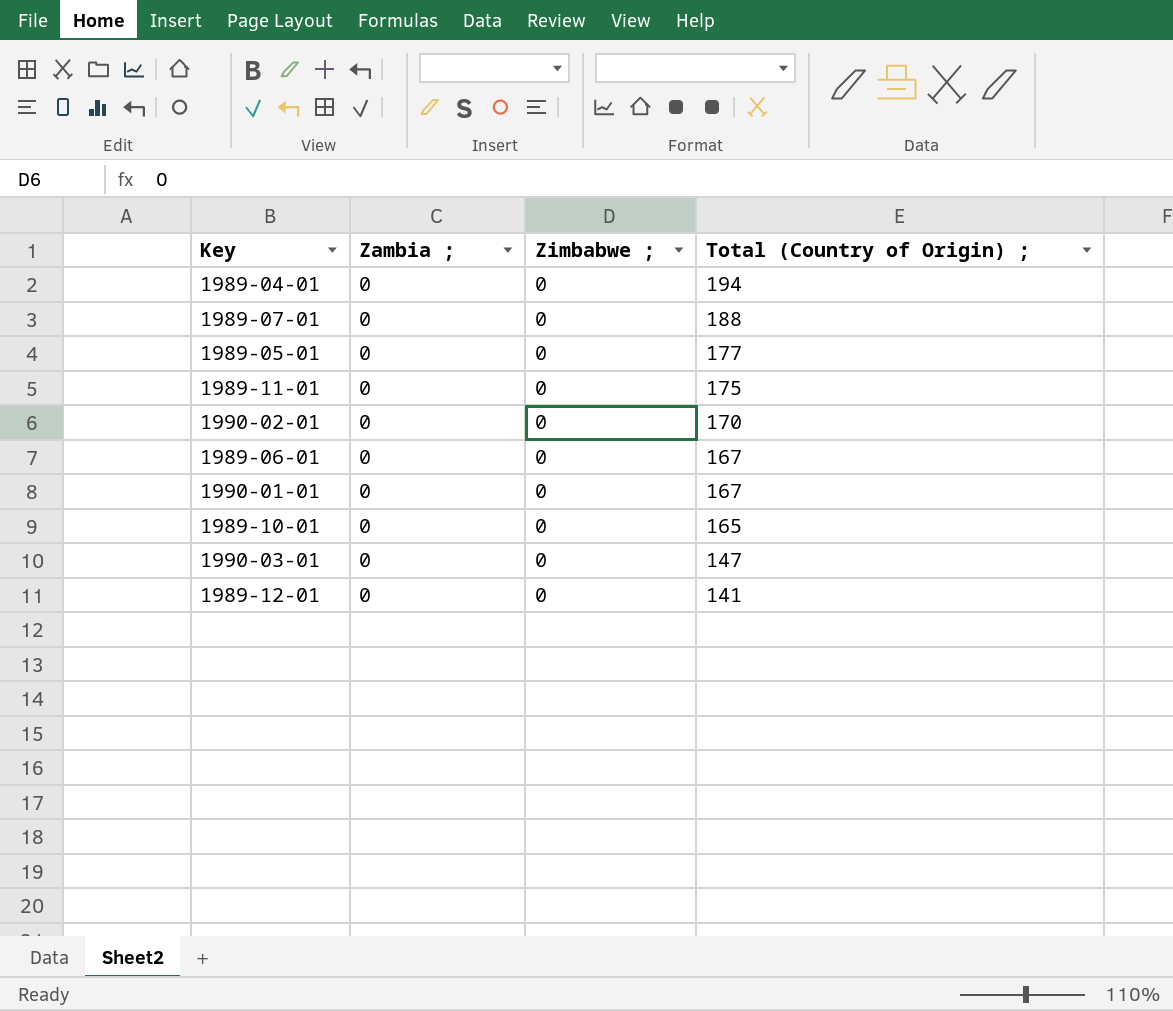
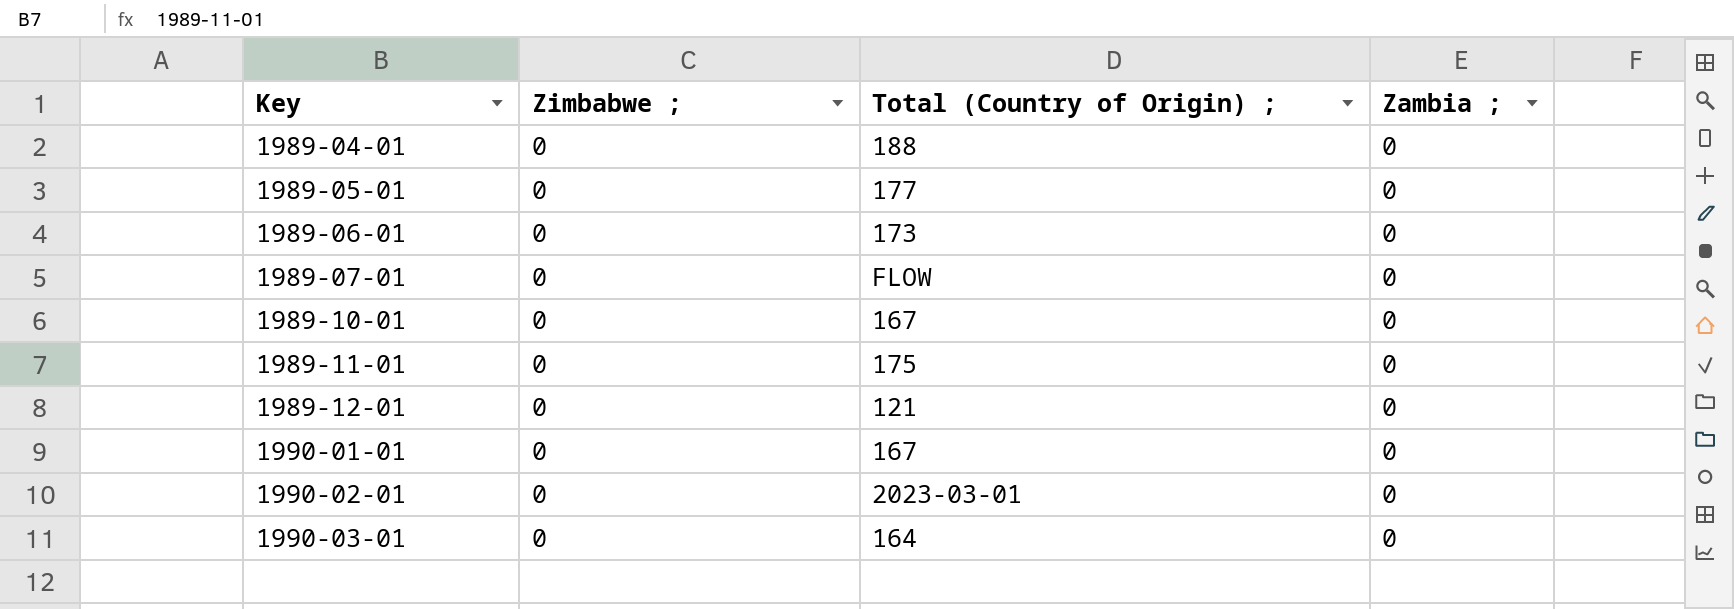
row order: Total (Country of Origin) ; descending -> Key ascending
column Zambia ; | position: 2 -> 4
1989-04-01 | Total (Country of Origin) ;: 194 -> 188
1989-06-01 | Total (Country of Origin) ;: 167 -> 173
1989-07-01 | Total (Country of Origin) ;: 188 -> FLOW
1989-10-01 | Total (Country of Origin) ;: 165 -> 167
1989-12-01 | Total (Country of Origin) ;: 141 -> 121
1990-02-01 | Total (Country of Origin) ;: 170 -> 2023-03-01
1990-03-01 | Total (Country of Origin) ;: 147 -> 164

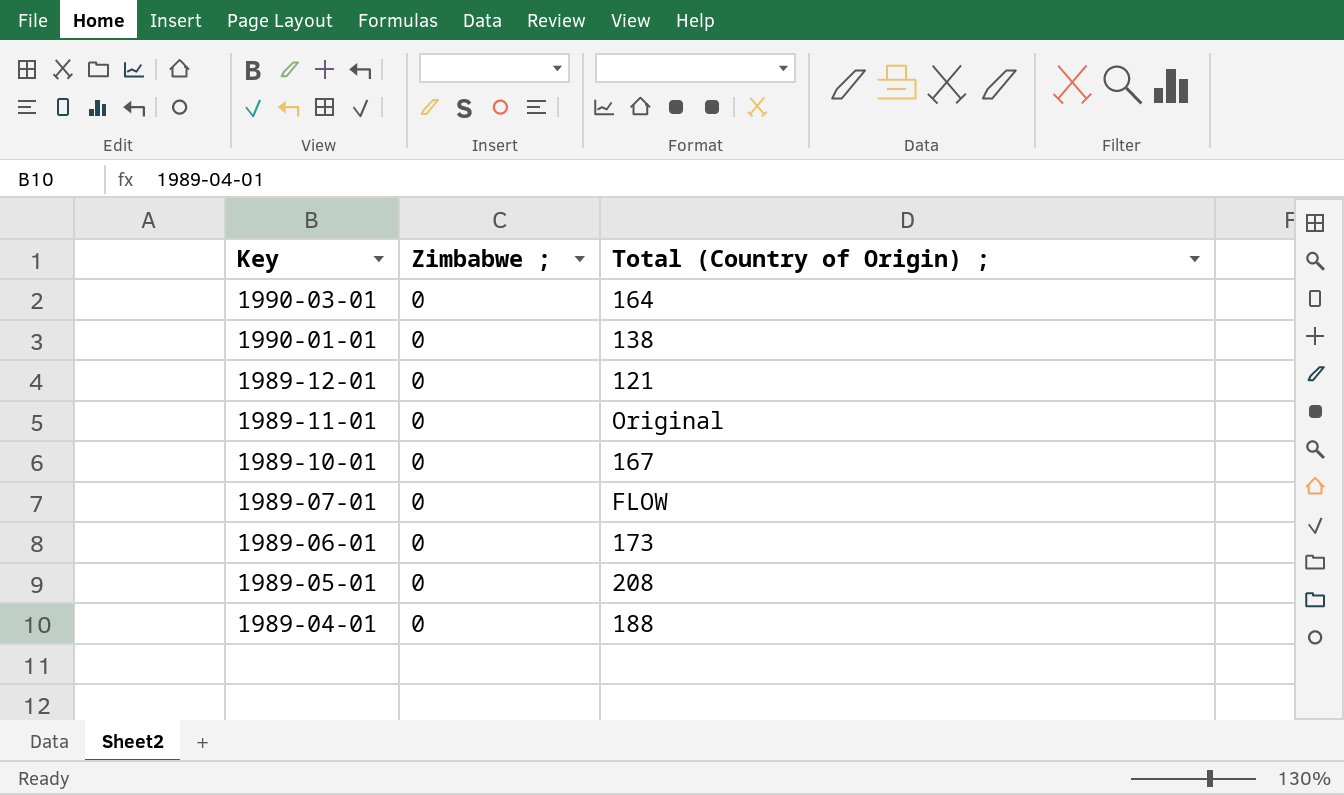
row order: Key ascending -> Key descending
column Zambia ; | position: 4 -> none
row 1990-02-01: 0 | 2023-03-01 | 0 -> none
1990-01-01 | Total (Country of Origin) ;: 167 -> 138
1989-11-01 | Total (Country of Origin) ;: 175 -> Original
1989-05-01 | Total (Country of Origin) ;: 177 -> 208

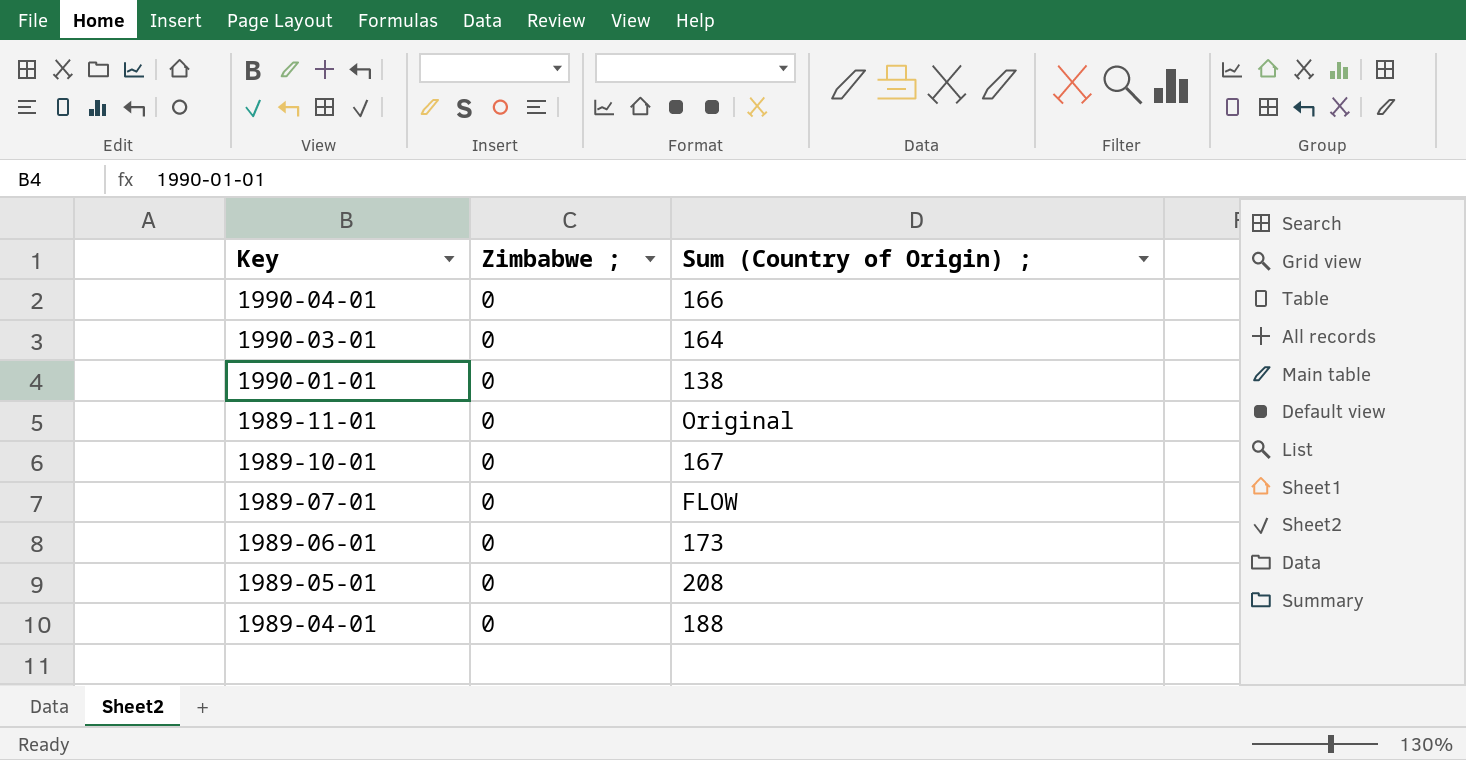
column name: Total (Country of Origin) ; -> Sum (Country of Origin) ;
row 1989-12-01: 0 | 121 -> none
row 1990-04-01: none -> 0 | 166

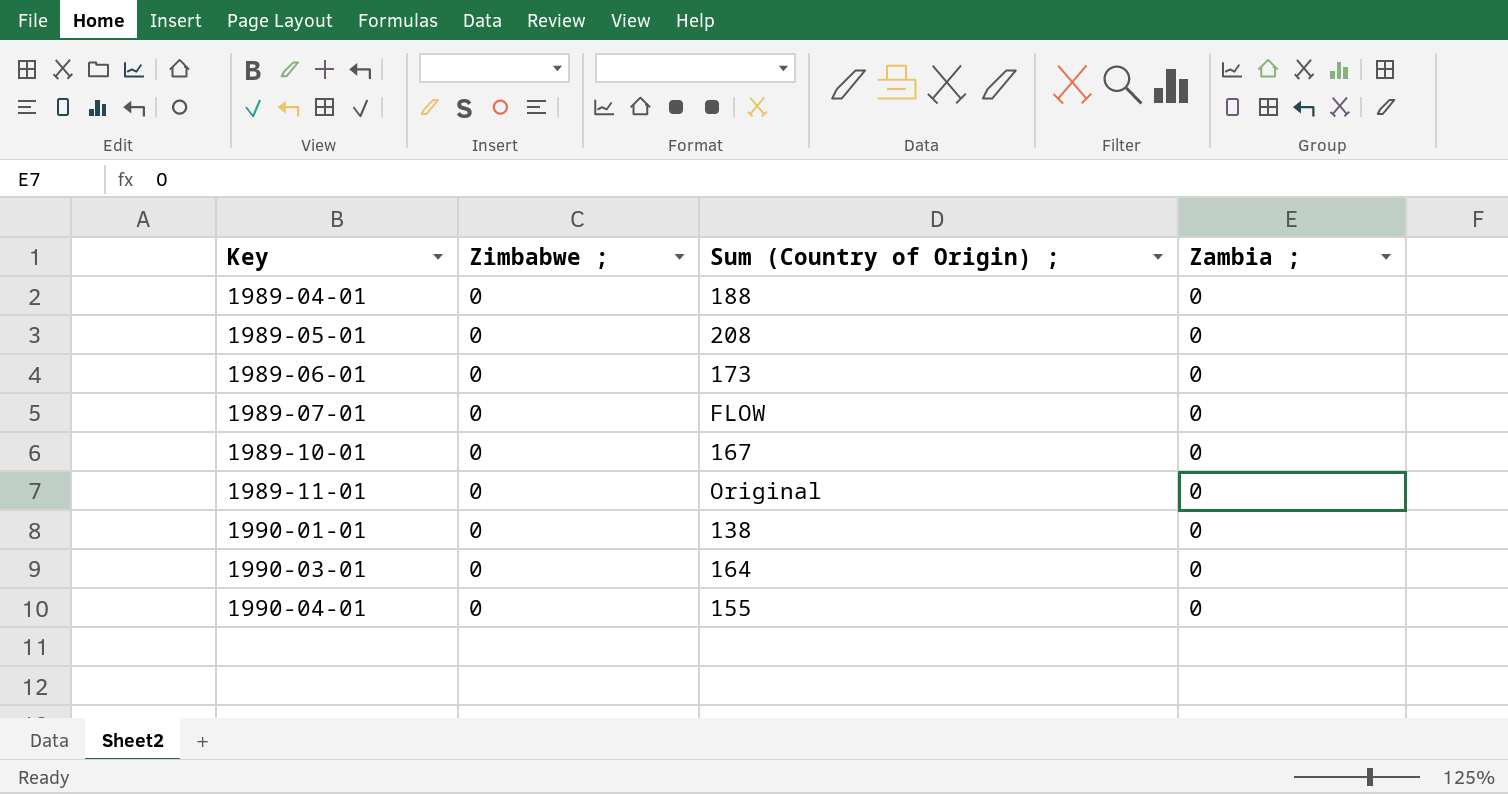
row order: Key descending -> Key ascending
column Zambia ; | position: none -> 4
1990-04-01 | Sum (Country of Origin) ;: 166 -> 155

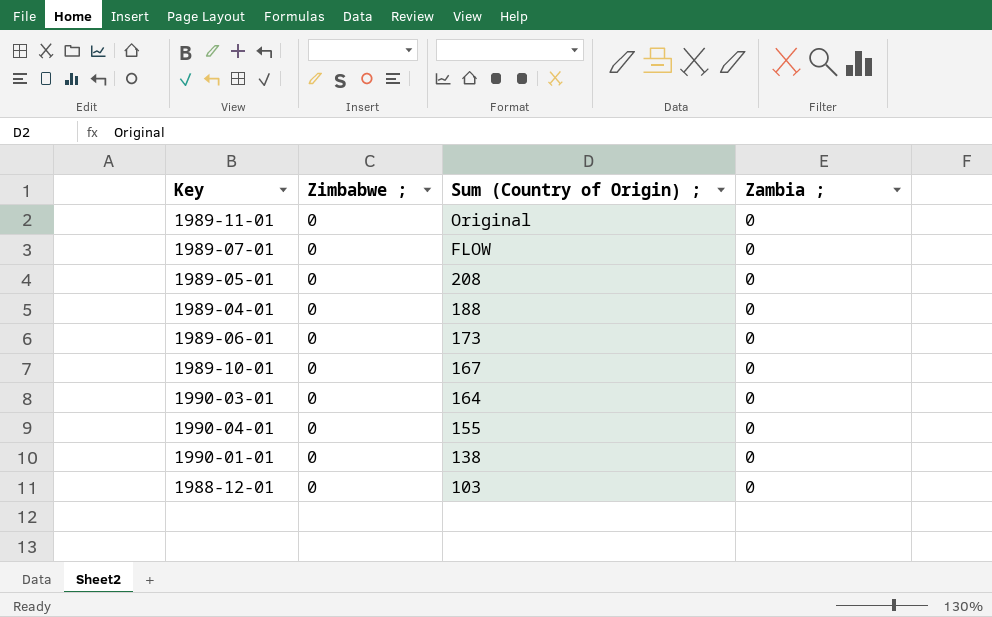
row order: Key ascending -> Sum (Country of Origin) ; descending
row 1988-12-01: none -> 0 | 103 | 0

